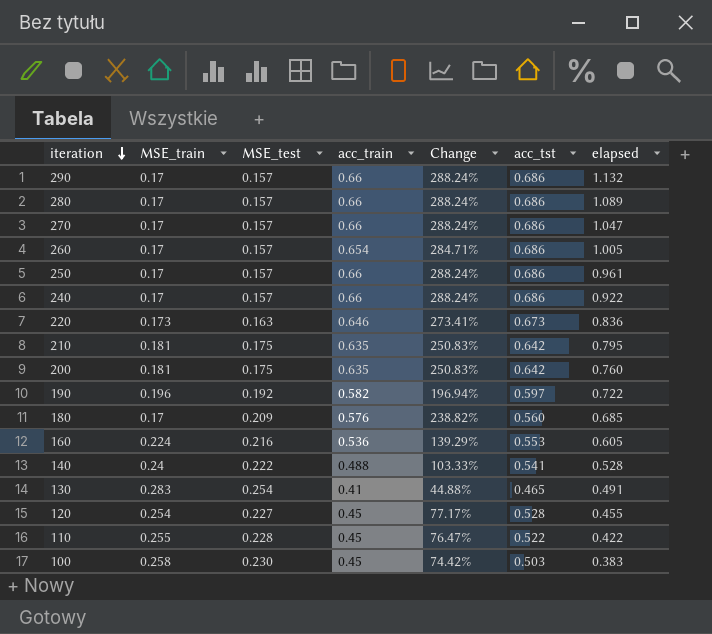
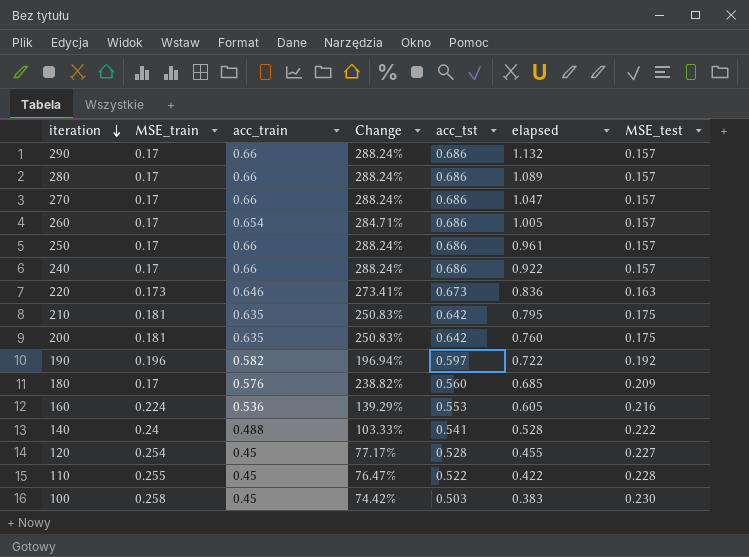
column MSE_test | position: 3 -> 7
row 130: 0.283 | 0.254 | 0.41 | 44.88% | 0.465 | 0.491 -> none

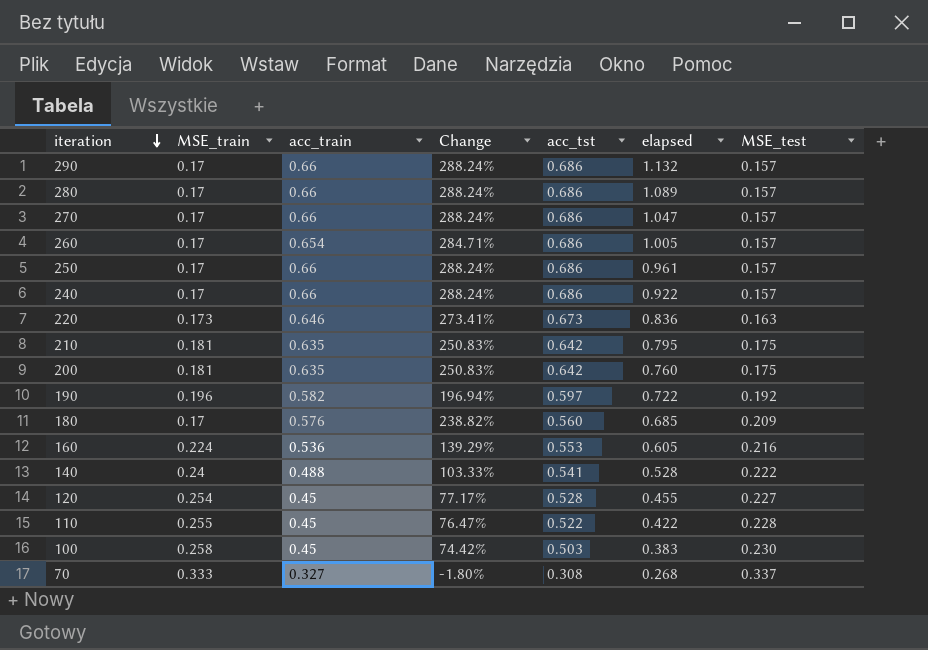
row 70: none -> 0.333 | 0.327 | -1.80% | 0.308 | 0.268 | 0.337

